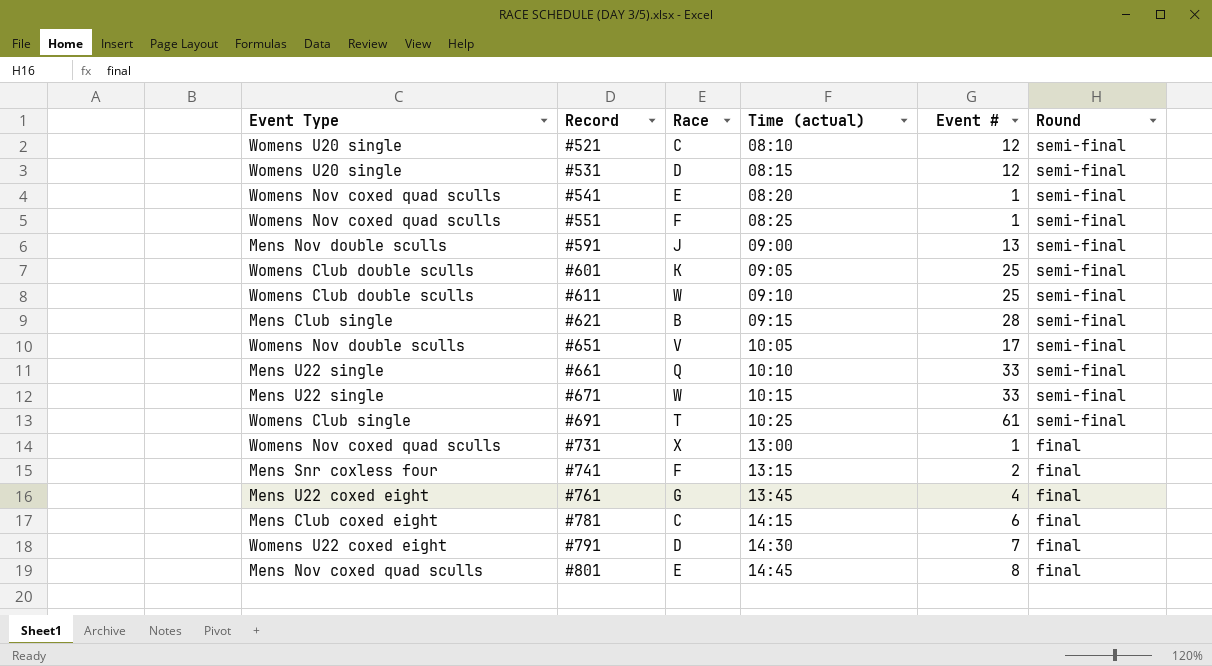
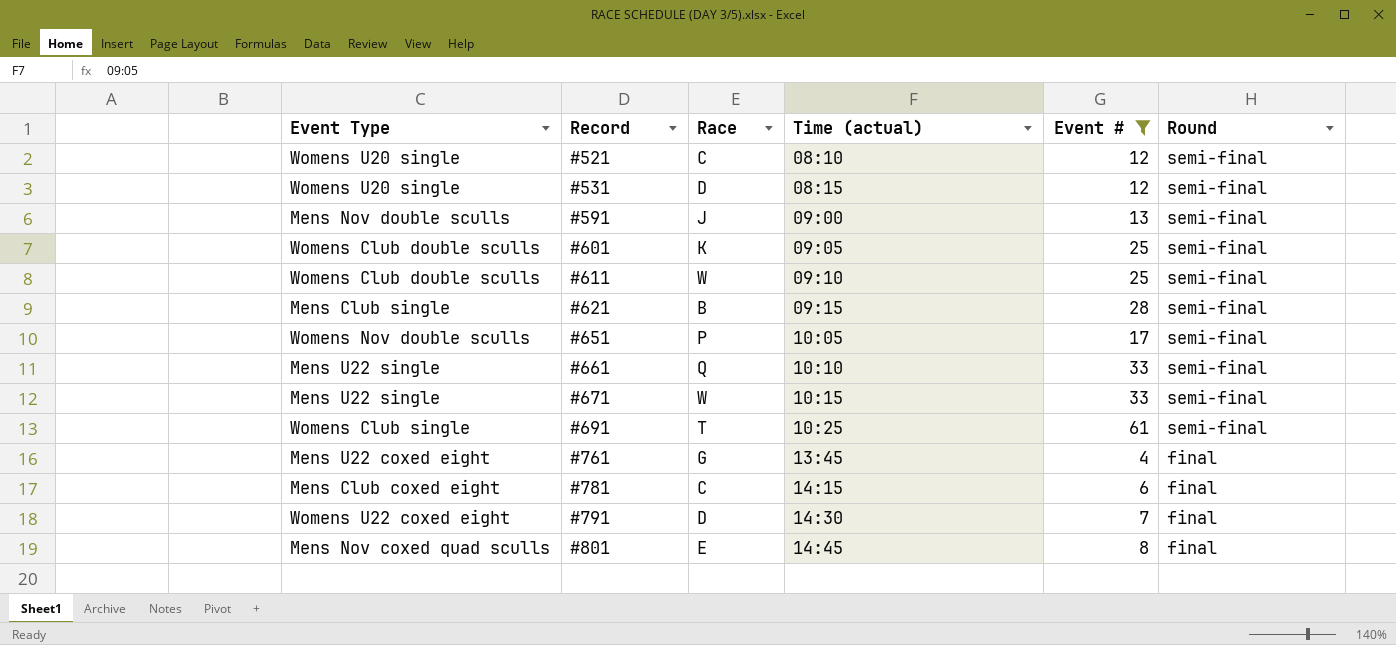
filter: none -> Event # >= 4
#651 | Race: V -> P

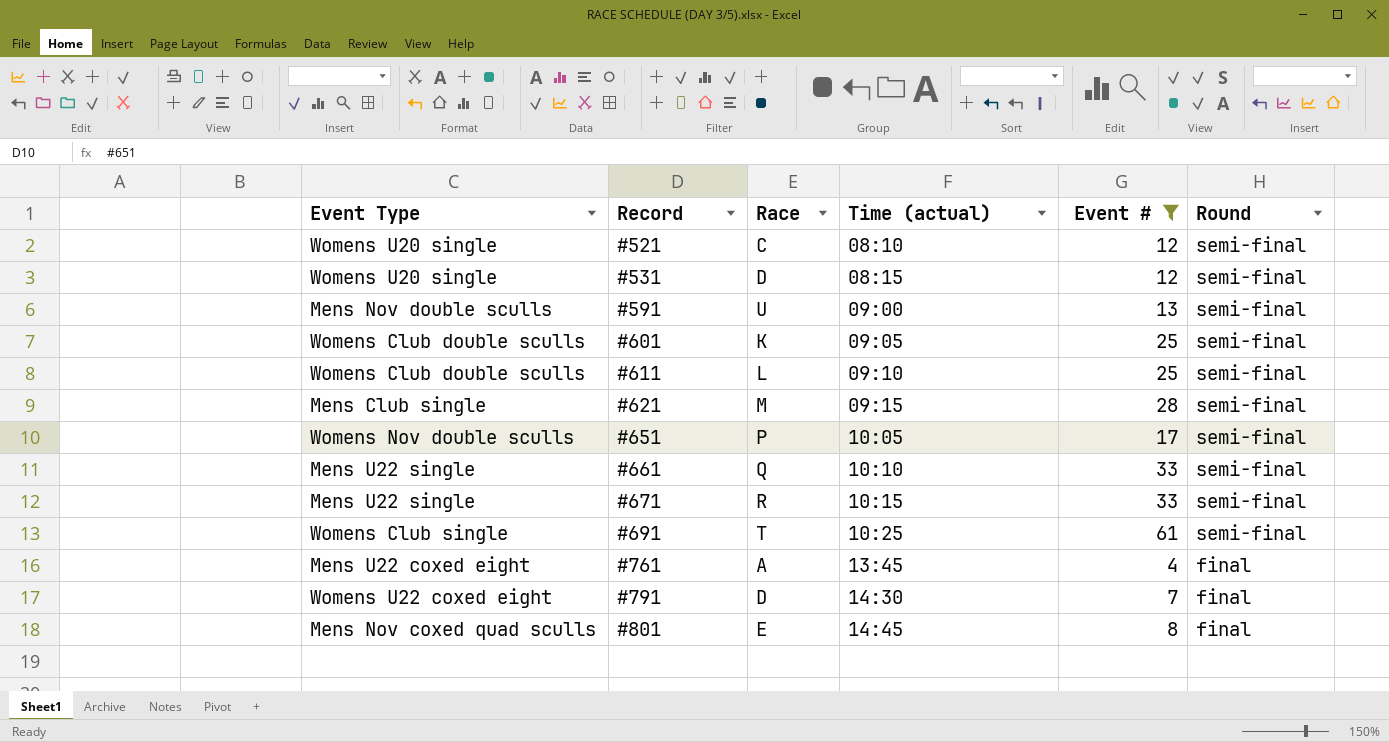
row #781: Mens Club coxed eight | C | 14:15 | 6 | final -> none
#591 | Race: J -> U
#611 | Race: W -> L
#621 | Race: B -> M
#671 | Race: W -> R
#761 | Race: G -> A

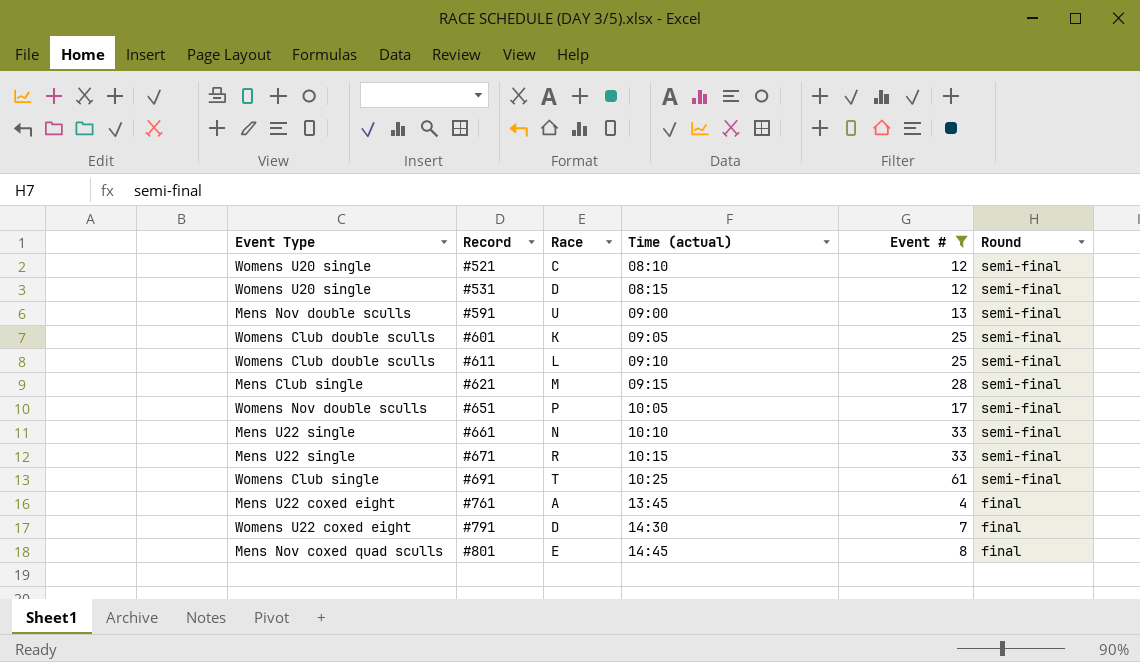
#661 | Race: Q -> N

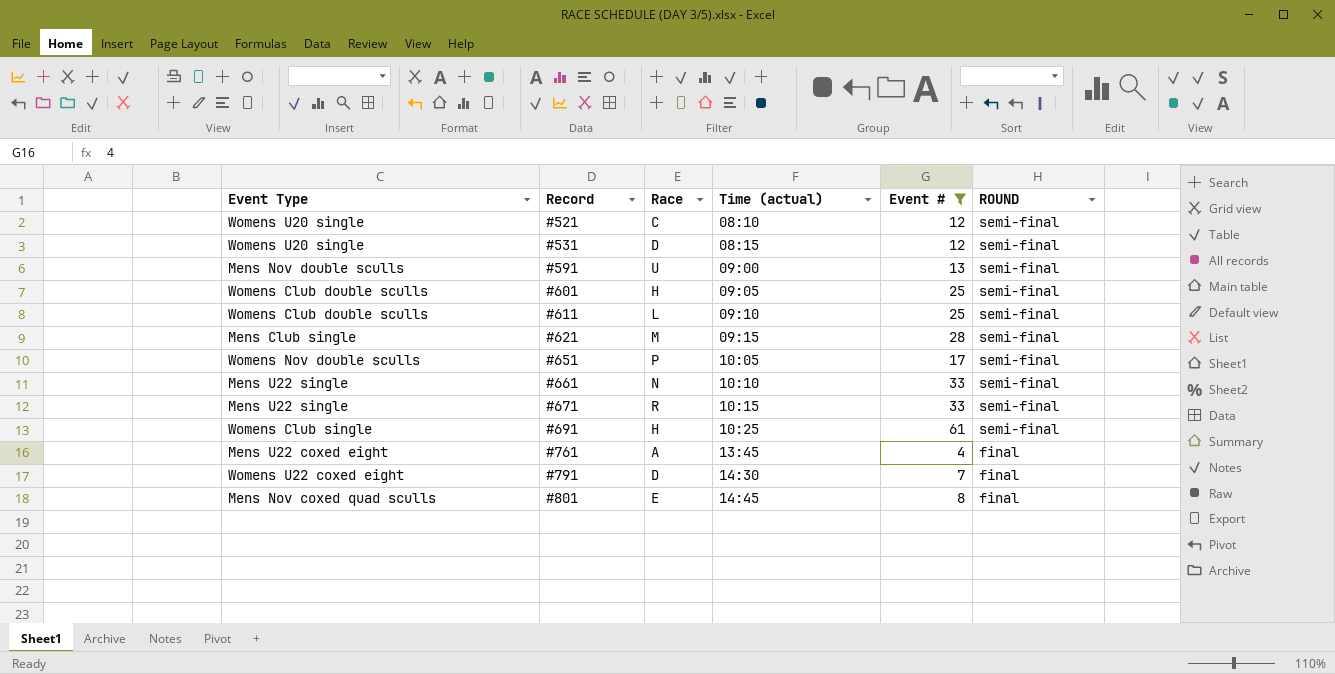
column name: Round -> ROUND
#601 | Race: K -> H
#691 | Race: T -> H

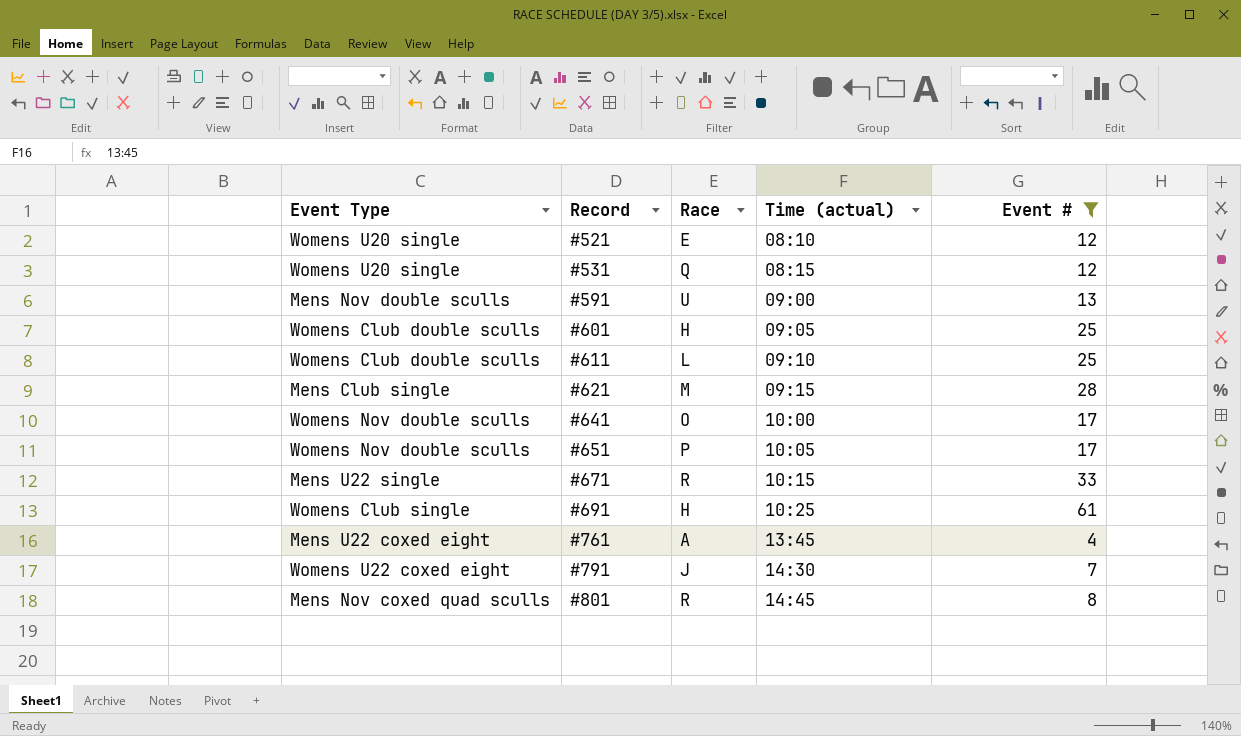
column ROUND | position: 6 -> none
row #661: Mens U22 single | N | 10:10 | 33 | semi-final -> none
#521 | Race: C -> E
#531 | Race: D -> Q
row #641: none -> Womens Nov double sculls | O | 10:00 | 17
#791 | Race: D -> J
#801 | Race: E -> R

